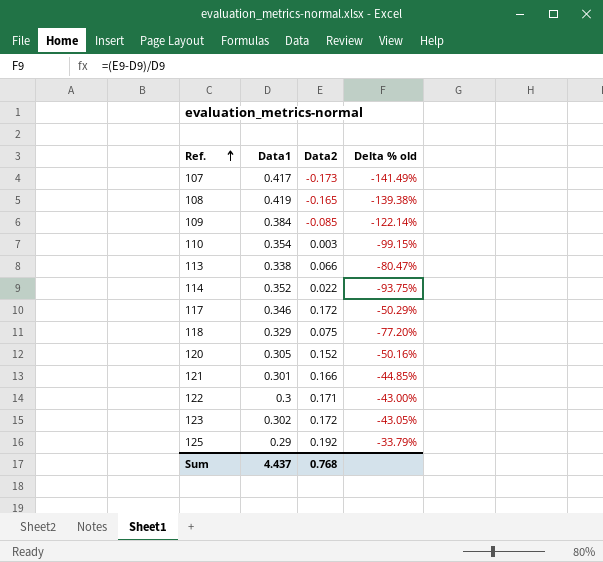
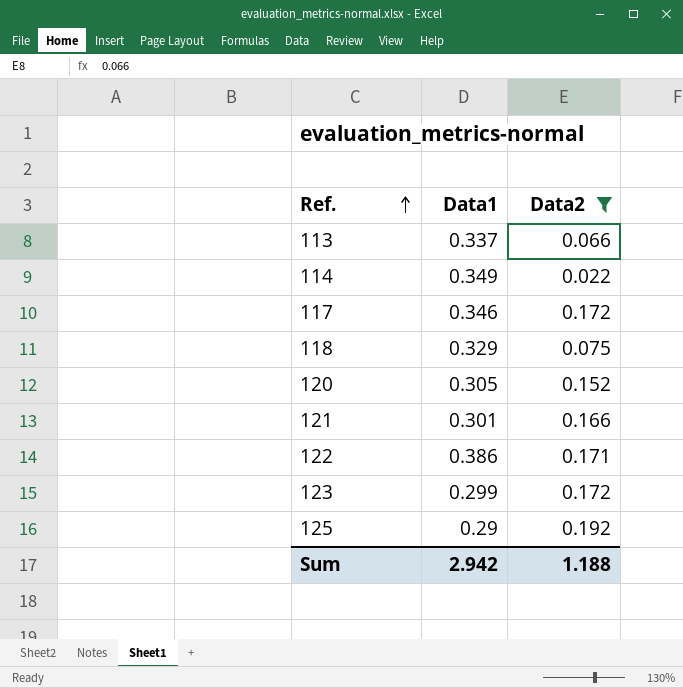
filter: none -> Data2 >= 0.022
column Delta % old | formula: ([Data2] - [Data1]) / [Data1] -> none
113 | Data1: 0.338 -> 0.337
114 | Data1: 0.352 -> 0.349
122 | Data1: 0.3 -> 0.386
123 | Data1: 0.302 -> 0.299
Sum | Data1: 4.437 -> 2.942
Sum | Data2: 0.768 -> 1.188

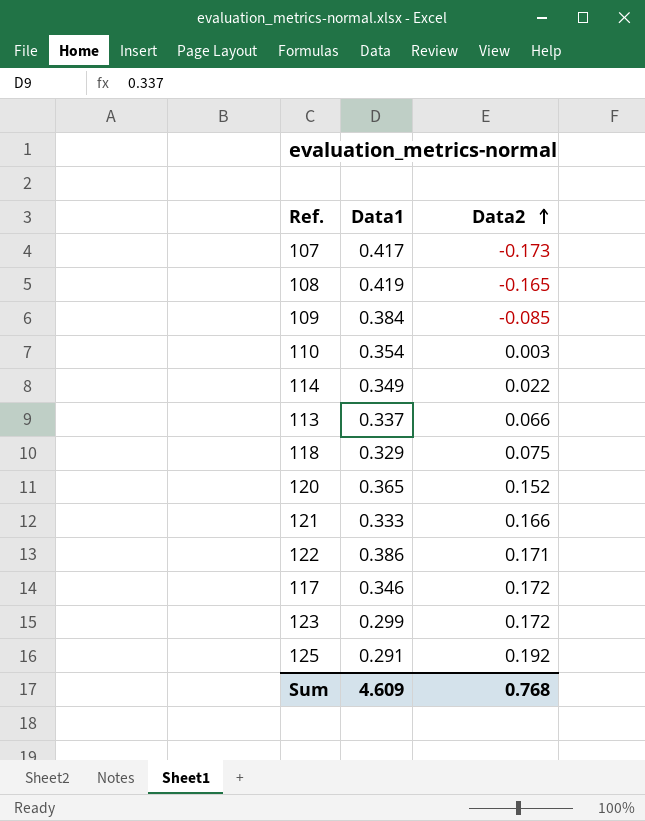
filter: Data2 >= 0.022 -> none
row order: Ref. ascending -> Data2 ascending
120 | Data1: 0.305 -> 0.365
121 | Data1: 0.301 -> 0.333
125 | Data1: 0.29 -> 0.291
Sum | Data1: 2.942 -> 4.609
Sum | Data2: 1.188 -> 0.768

